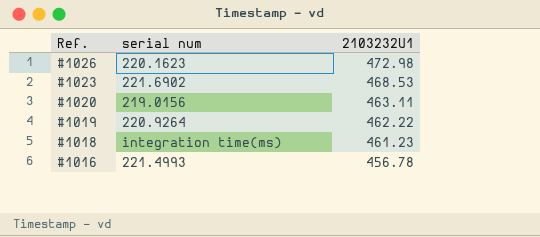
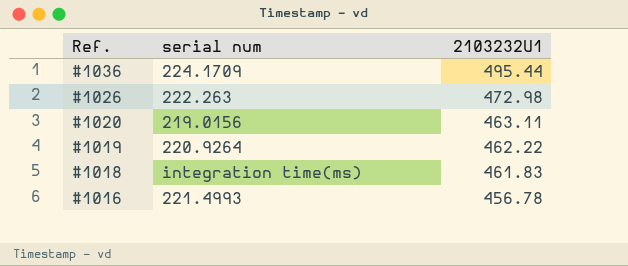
row #1023: 221.6902 | 468.53 -> none
row #1036: none -> 224.1709 | 495.44
#1026 | serial num: 220.1623 -> 222.263
#1018 | 2103232U1: 461.23 -> 461.83

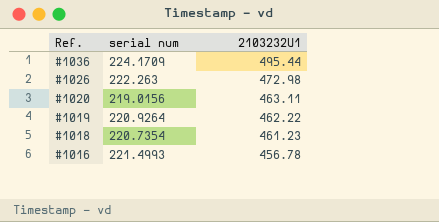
#1018 | serial num: integration time(ms) -> 220.7354
#1018 | 2103232U1: 461.83 -> 461.23

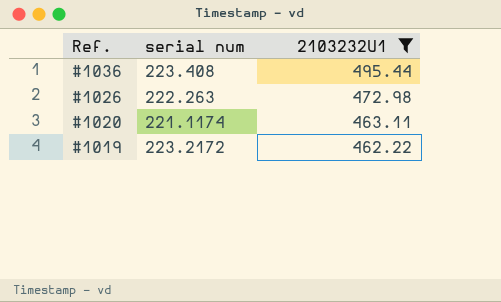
filter: none -> 2103232U1 >= 462.22
#1036 | serial num: 224.1709 -> 223.408
#1020 | serial num: 219.0156 -> 221.1174
#1019 | serial num: 220.9264 -> 223.2172

